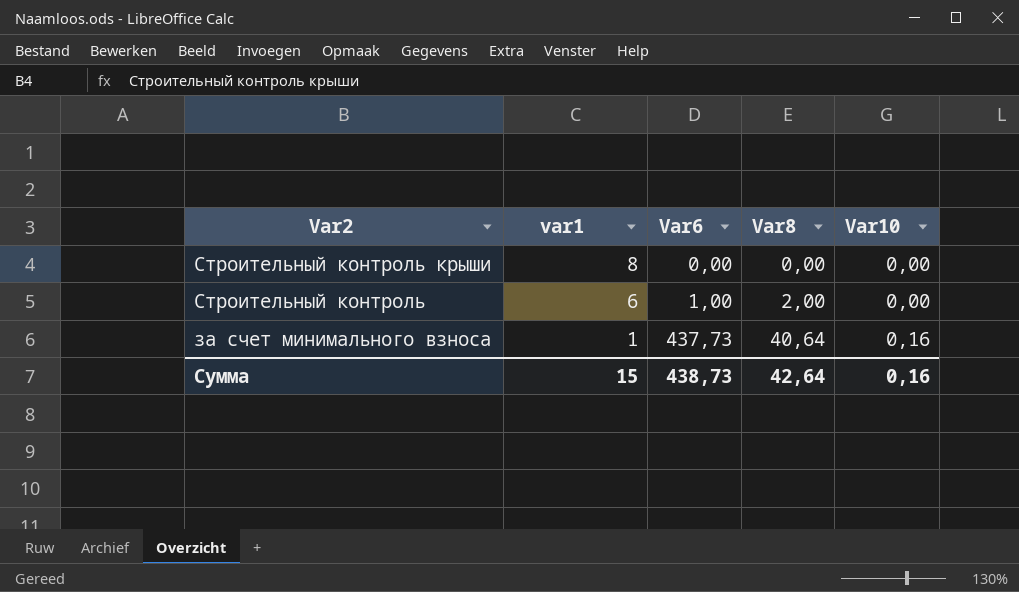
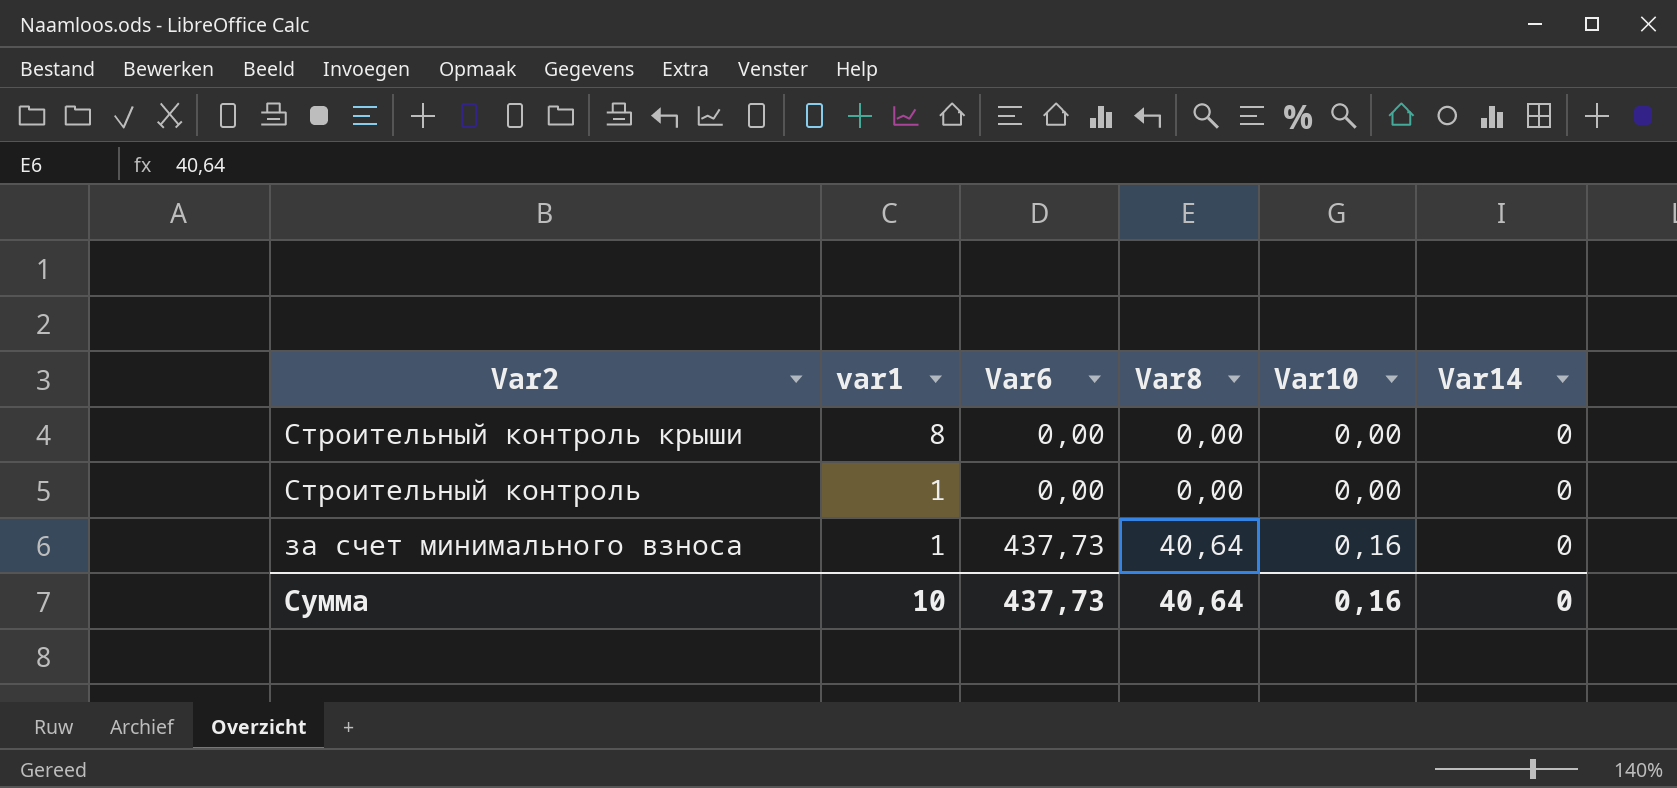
column Var14 | position: none -> 6
Строительный контроль | var1: 6 -> 1
Строительный контроль | Var6: 1,00 -> 0,00
Строительный контроль | Var8: 2,00 -> 0,00
Сумма | var1: 15 -> 10
Сумма | Var6: 438,73 -> 437,73
Сумма | Var8: 42,64 -> 40,64

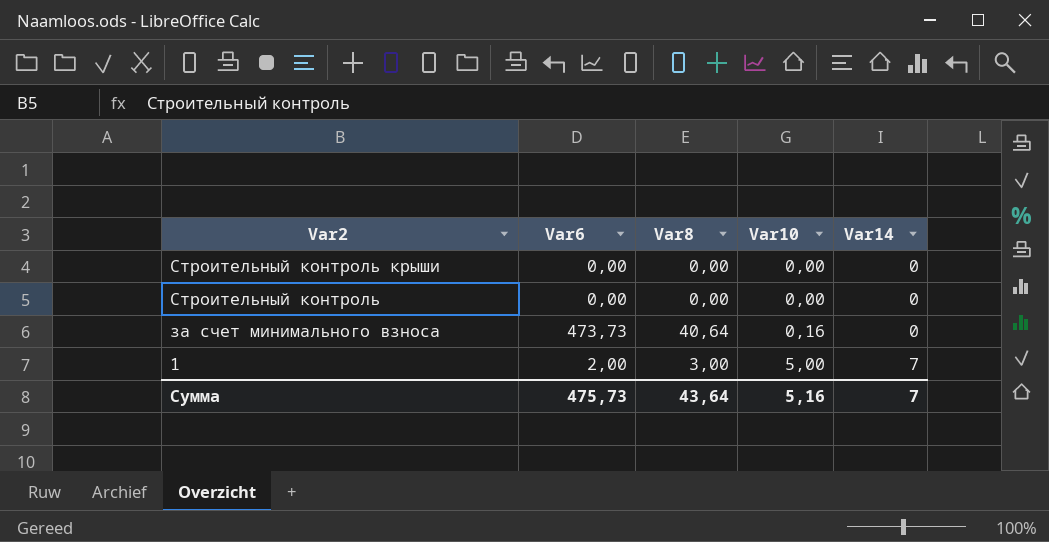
column var1 | position: 2 -> none
за счет минимального взноса | Var6: 437,73 -> 473,73
row 1: none -> 2,00 | 3,00 | 5,00 | 7
Сумма | Var6: 437,73 -> 475,73
Сумма | Var8: 40,64 -> 43,64
Сумма | Var10: 0,16 -> 5,16
Сумма | Var14: 0 -> 7

